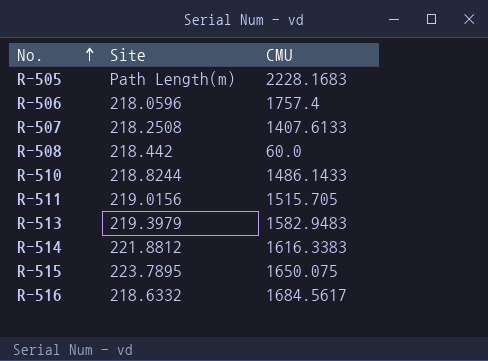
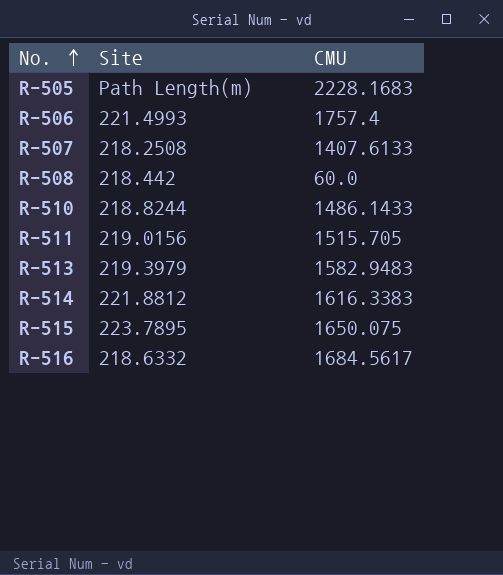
R-506 | Site: 218.0596 -> 221.4993

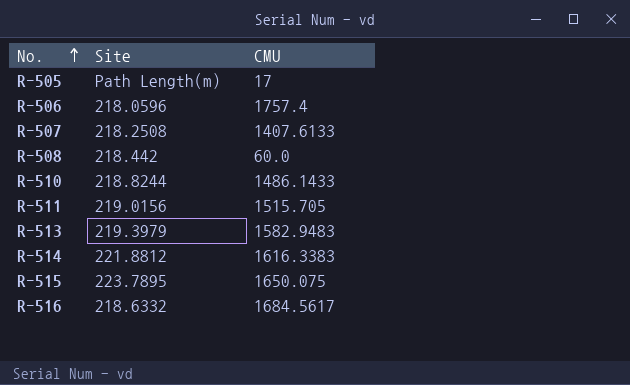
R-505 | CMU: 2228.1683 -> 17
R-506 | Site: 221.4993 -> 218.0596

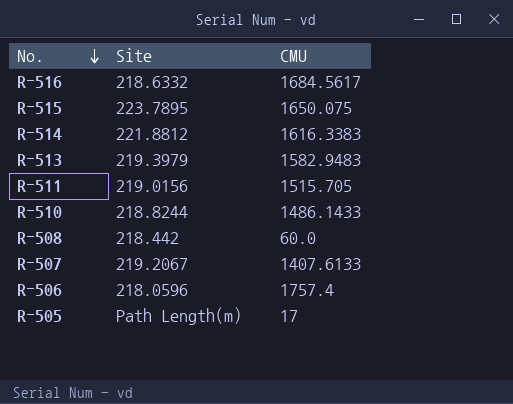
row order: No. ascending -> No. descending
R-507 | Site: 218.2508 -> 219.2067

